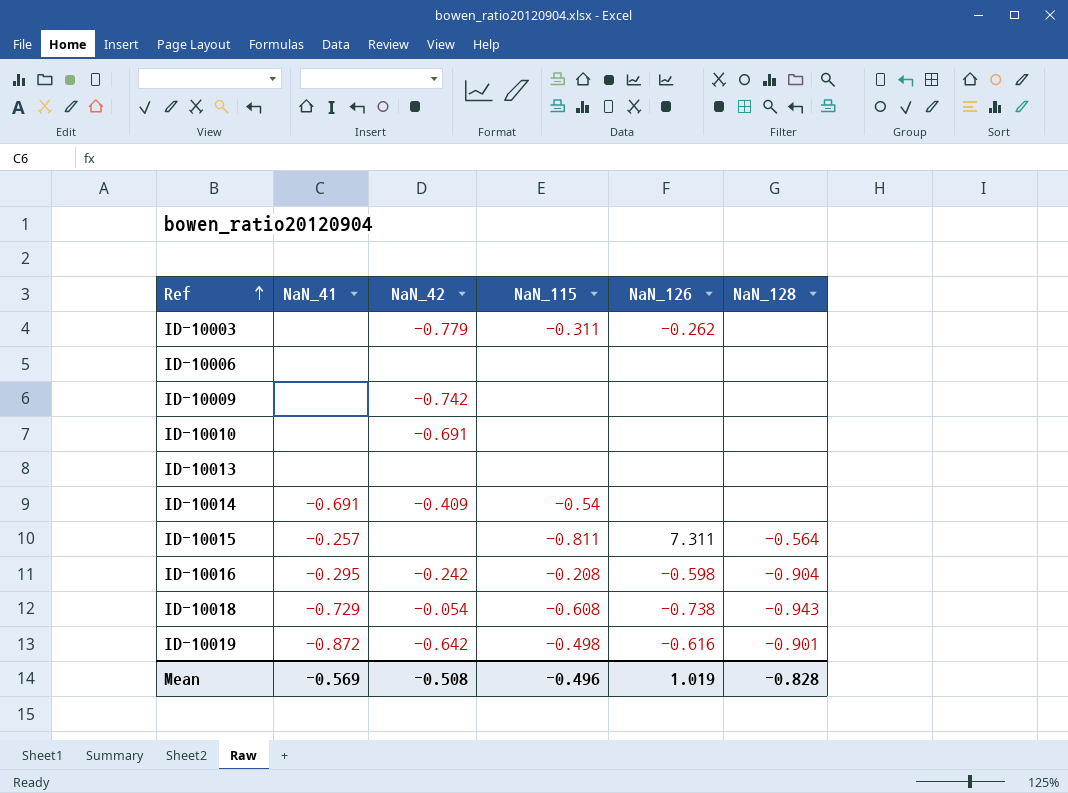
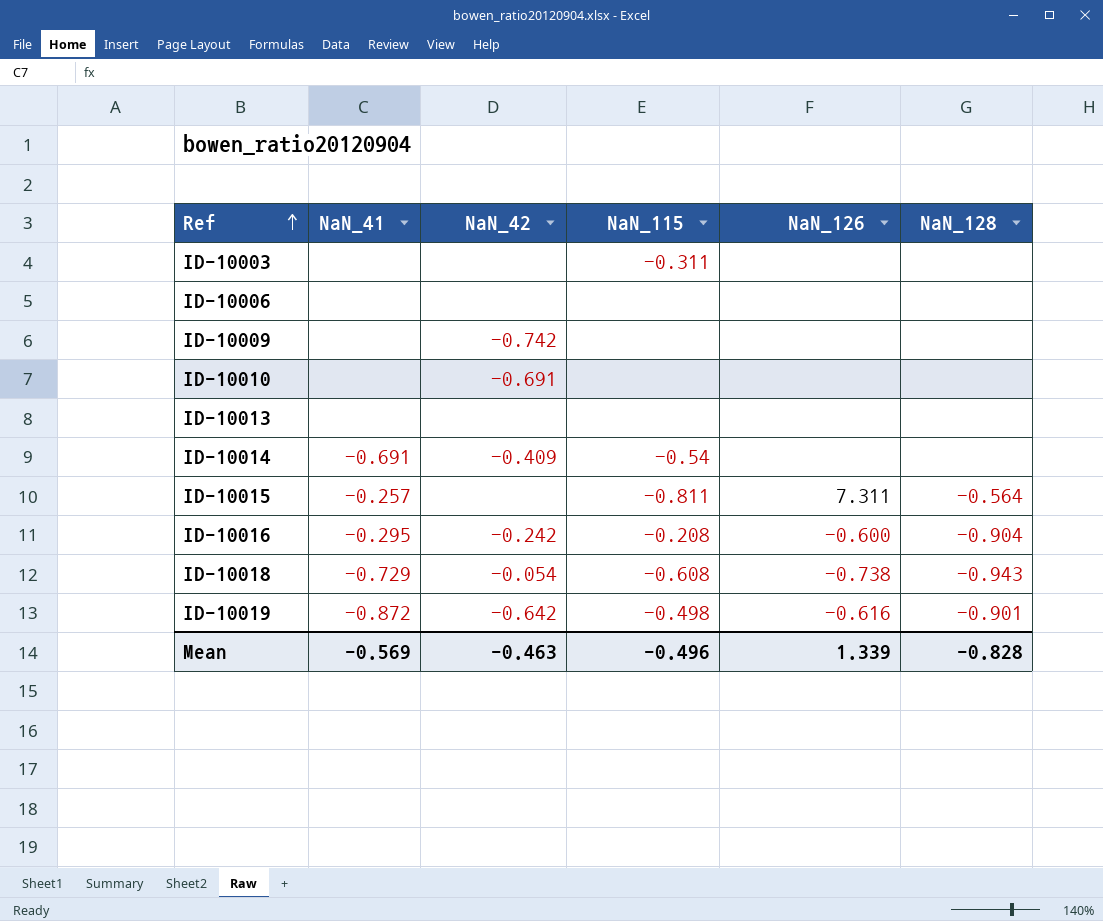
ID-10003 | NaN_42: -0.779 -> none
ID-10003 | NaN_126: -0.262 -> none
ID-10016 | NaN_126: -0.598 -> -0.600
Mean | NaN_42: -0.508 -> -0.463
Mean | NaN_126: 1.019 -> 1.339

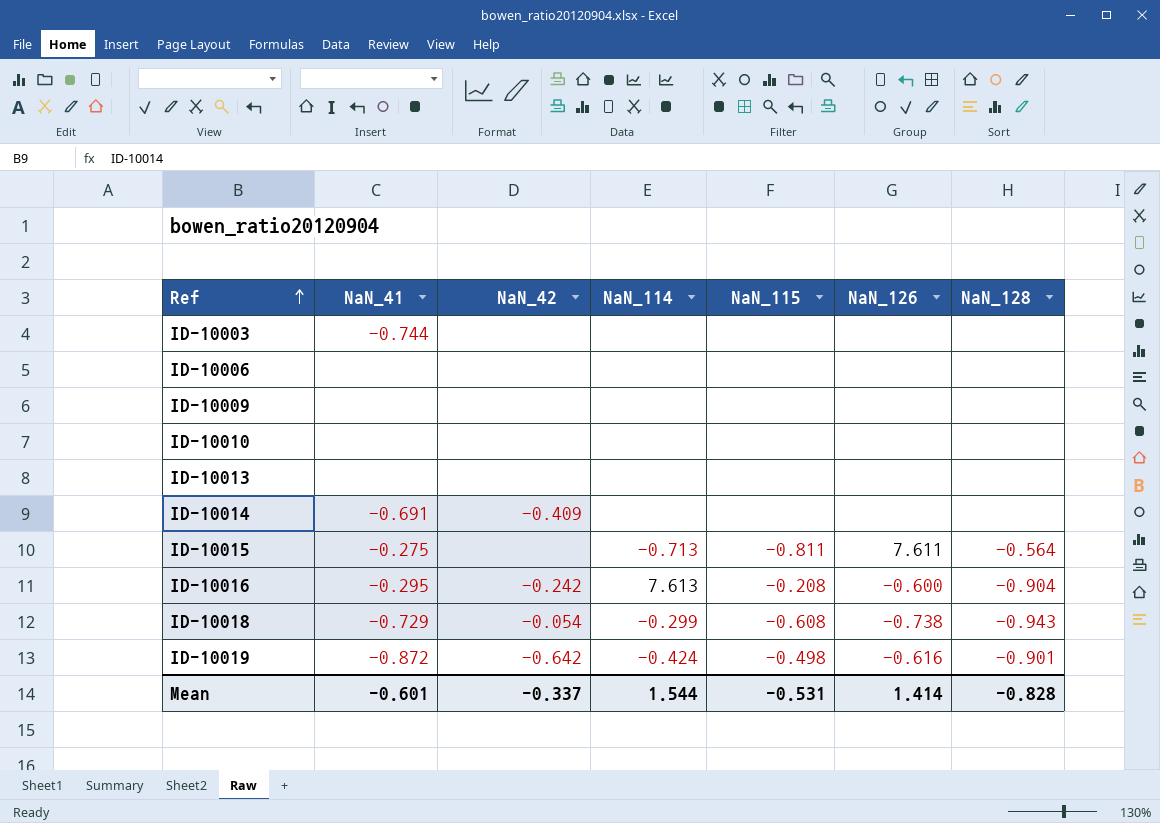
column NaN_114 | position: none -> 4
ID-10003 | NaN_41: none -> -0.744
ID-10003 | NaN_115: -0.311 -> none
ID-10009 | NaN_42: -0.742 -> none
ID-10010 | NaN_42: -0.691 -> none
ID-10014 | NaN_115: -0.54 -> none
ID-10015 | NaN_41: -0.257 -> -0.275
ID-10015 | NaN_126: 7.311 -> 7.611
Mean | NaN_41: -0.569 -> -0.601
Mean | NaN_42: -0.463 -> -0.337
Mean | NaN_115: -0.496 -> -0.531
Mean | NaN_126: 1.339 -> 1.414

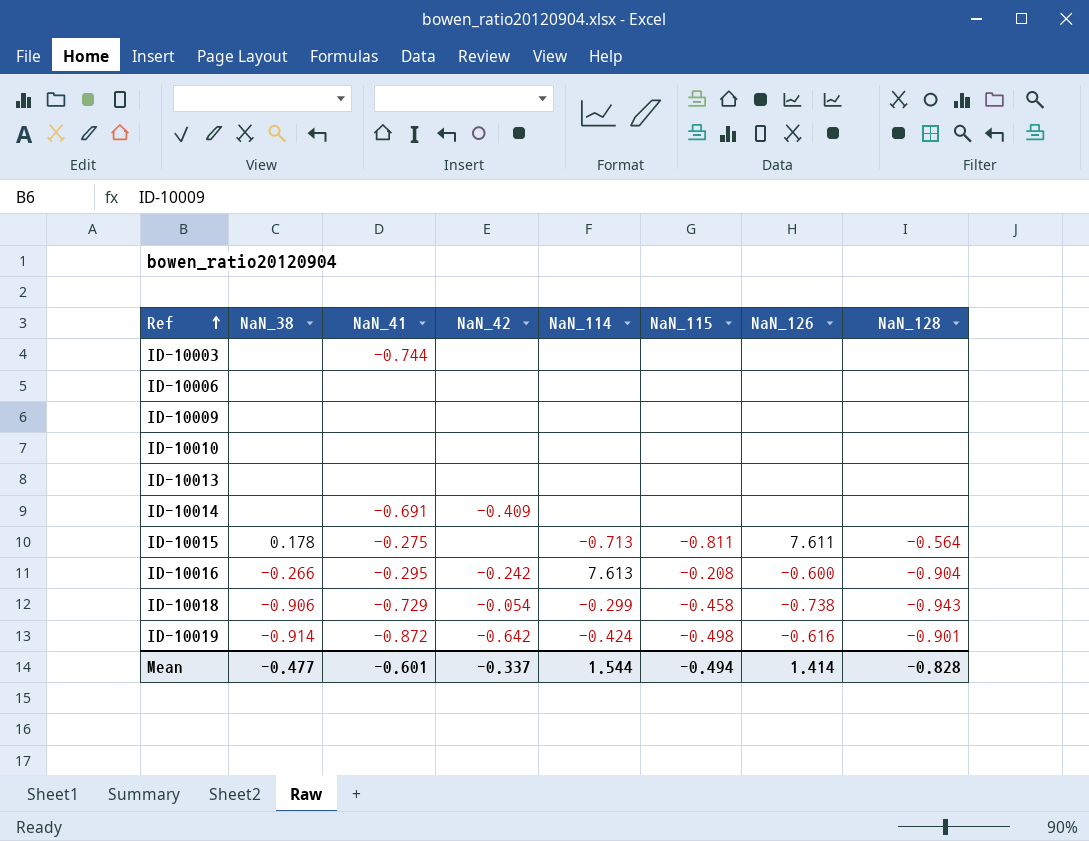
column NaN_38 | position: none -> 2
ID-10018 | NaN_115: -0.608 -> -0.458
Mean | NaN_115: -0.531 -> -0.494

